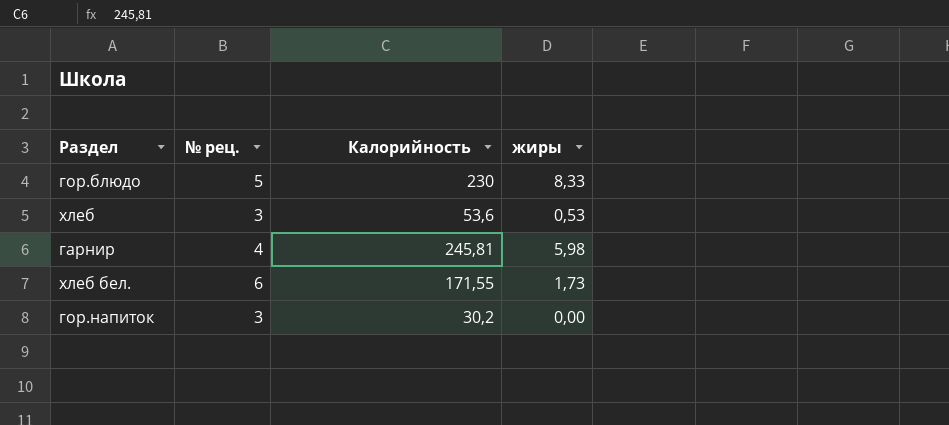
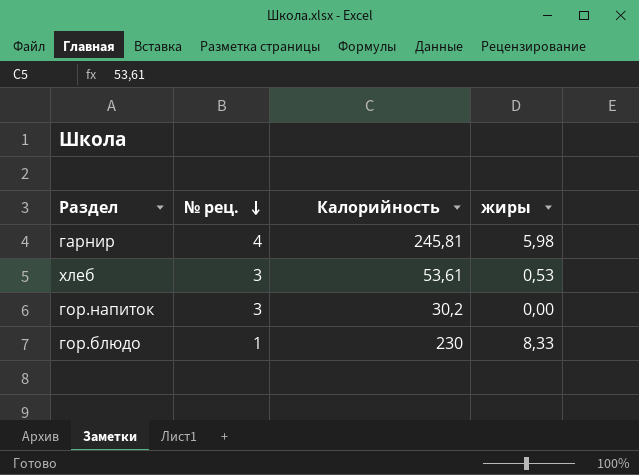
row order: none -> № рец. descending
row хлеб бел.: 6 | 171,55 | 1,73 -> none
хлеб | Калорийность: 53,6 -> 53,61
гор.блюдо | № рец.: 5 -> 1

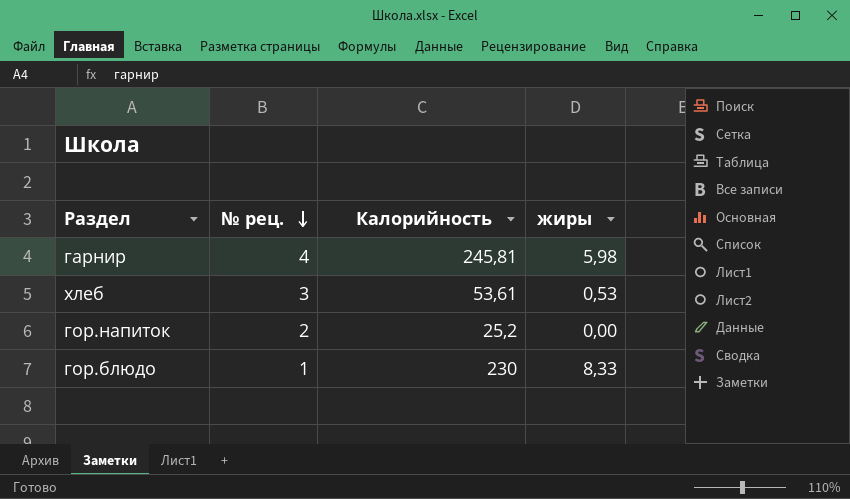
гор.напиток | № рец.: 3 -> 2
гор.напиток | Калорийность: 30,2 -> 25,2

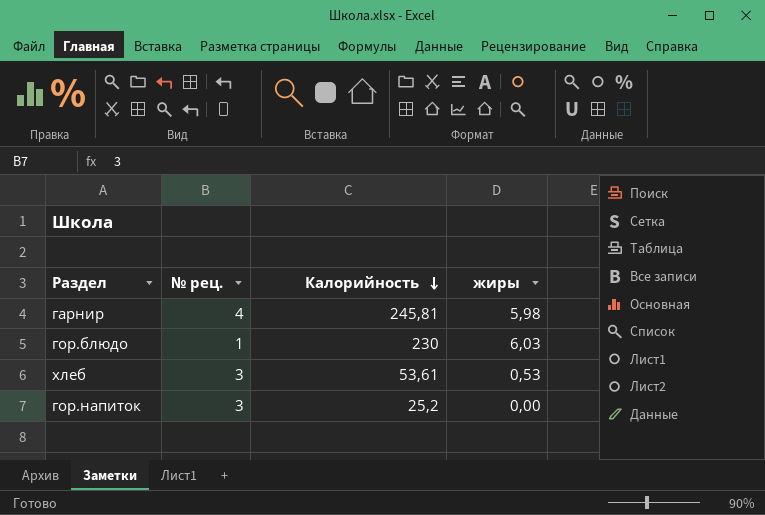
row order: № рец. descending -> Калорийность descending
гор.блюдо | жиры: 8,33 -> 6,03
гор.напиток | № рец.: 2 -> 3

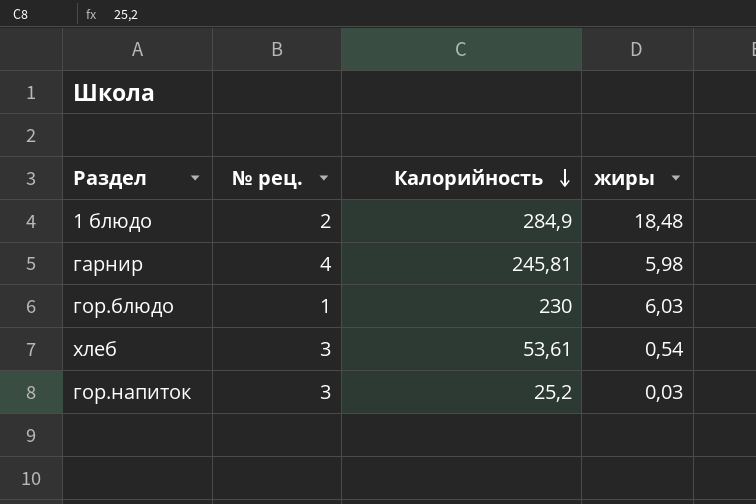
row 1 блюдо: none -> 2 | 284,9 | 18,48
хлеб | жиры: 0,53 -> 0,54
гор.напиток | жиры: 0,00 -> 0,03

